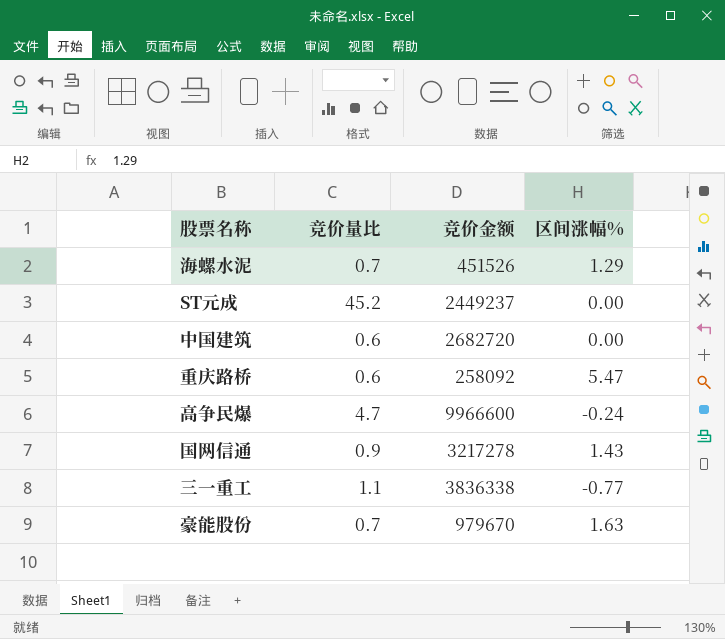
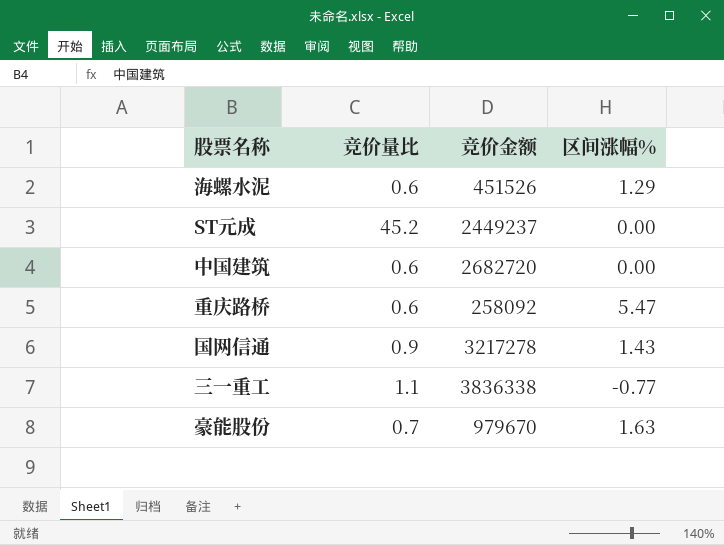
row 高争民爆: 4.7 | 9966600 | -0.24 -> none
海螺水泥 | 竞价量比: 0.7 -> 0.6

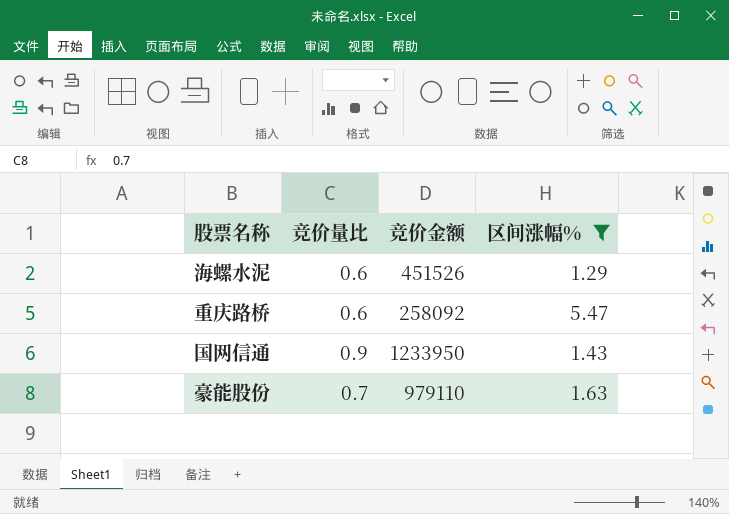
filter: none -> 区间涨幅% >= 1.29
国网信通 | 竞价金额: 3217278 -> 1233950
豪能股份 | 竞价金额: 979670 -> 979110

